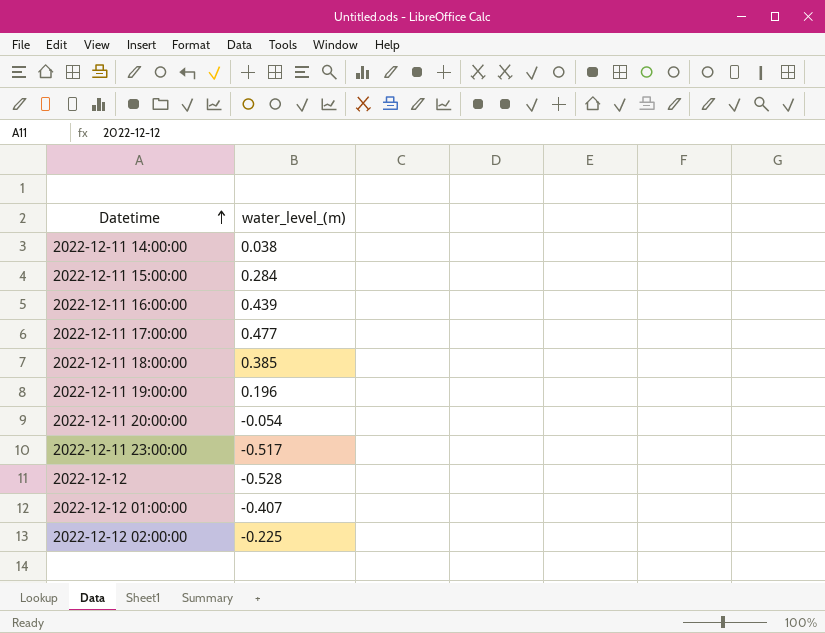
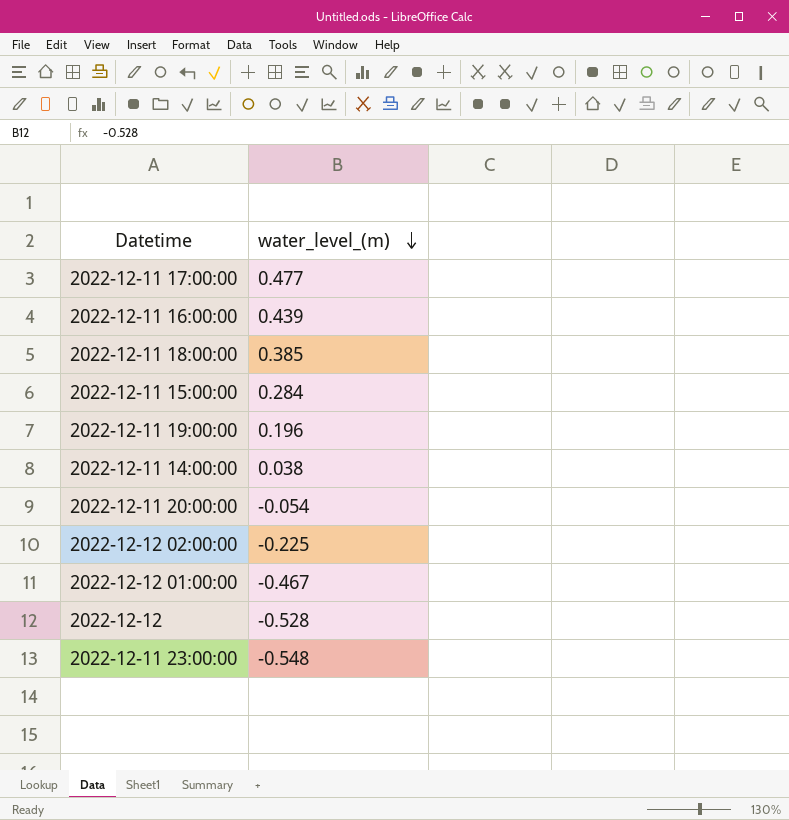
row order: Datetime ascending -> water_level_(m) descending
2022-12-12 01:00:00 | water_level_(m): -0.407 -> -0.467
2022-12-11 23:00:00 | water_level_(m): -0.517 -> -0.548

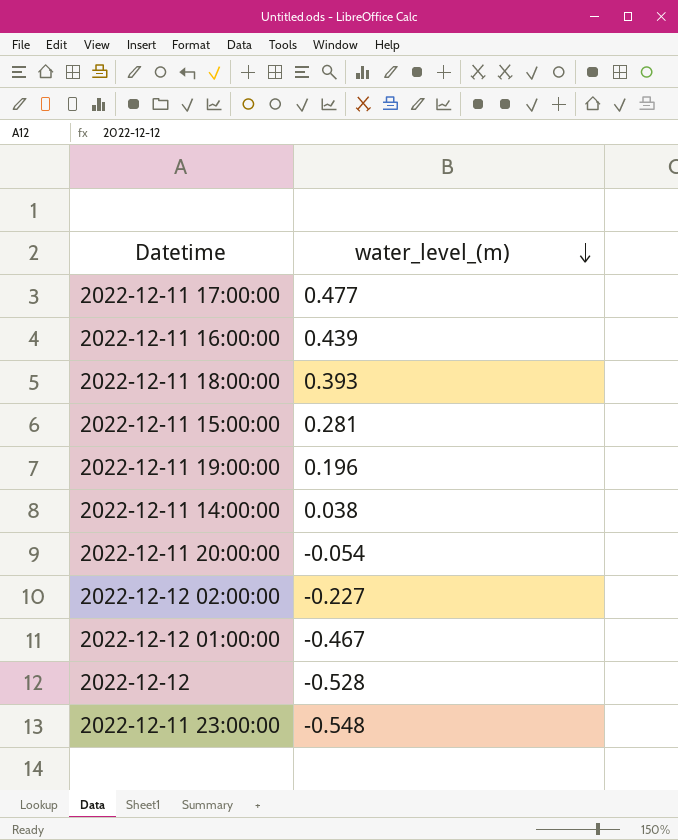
2022-12-11 18:00:00 | water_level_(m): 0.385 -> 0.393
2022-12-11 15:00:00 | water_level_(m): 0.284 -> 0.281
2022-12-12 02:00:00 | water_level_(m): -0.225 -> -0.227

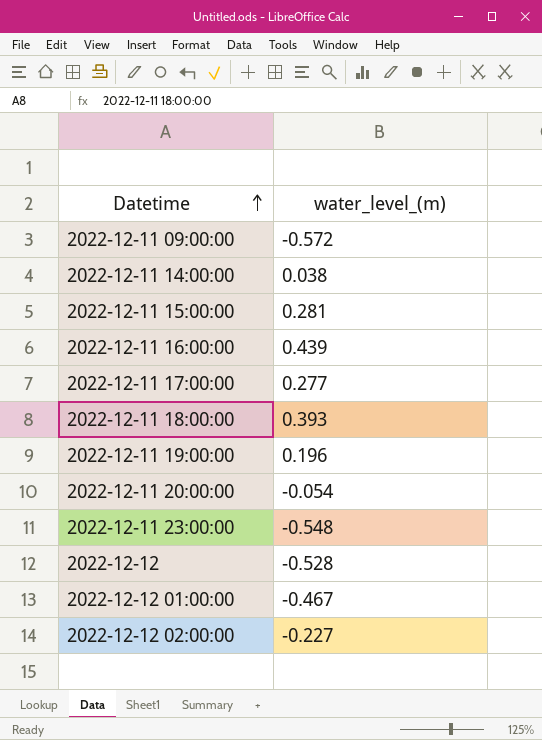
row order: water_level_(m) descending -> Datetime ascending
row 2022-12-11 09:00:00: none -> -0.572
2022-12-11 17:00:00 | water_level_(m): 0.477 -> 0.277

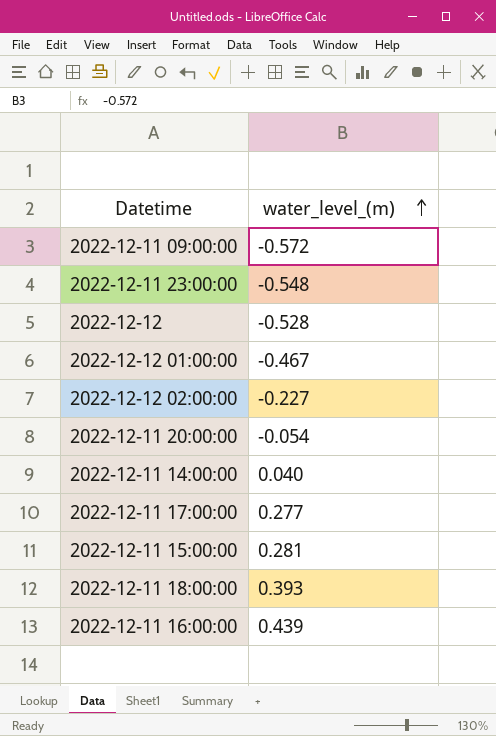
row order: Datetime ascending -> water_level_(m) ascending
row 2022-12-11 19:00:00: 0.196 -> none
2022-12-11 14:00:00 | water_level_(m): 0.038 -> 0.040

